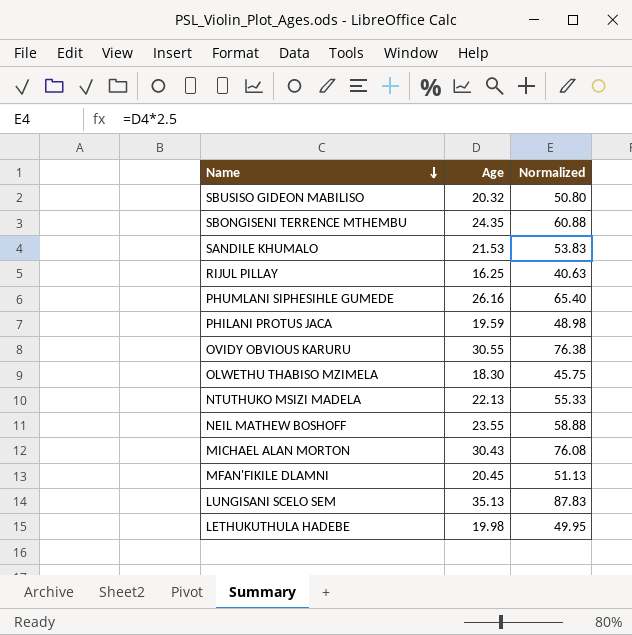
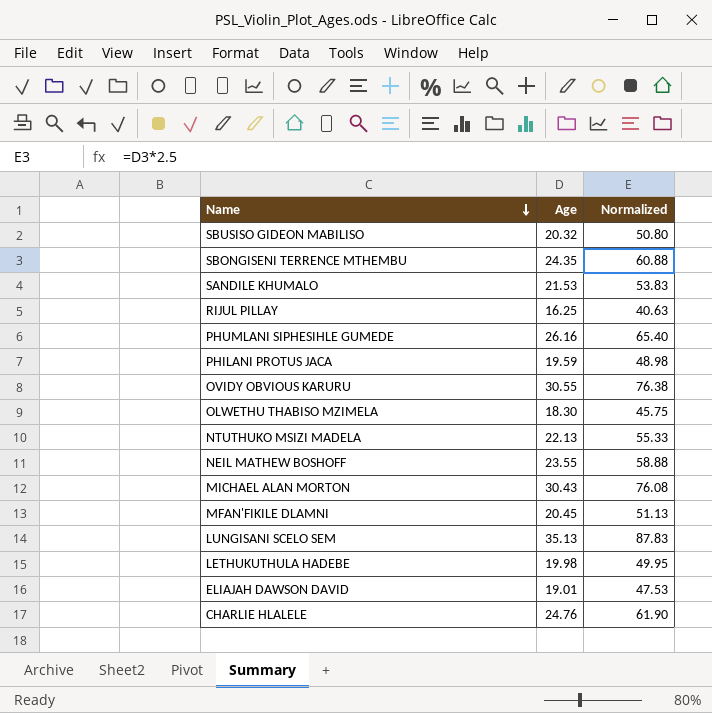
row ELIAJAH DAWSON DAVID: none -> 19.01 | 47.53
row CHARLIE HLALELE: none -> 24.76 | 61.90

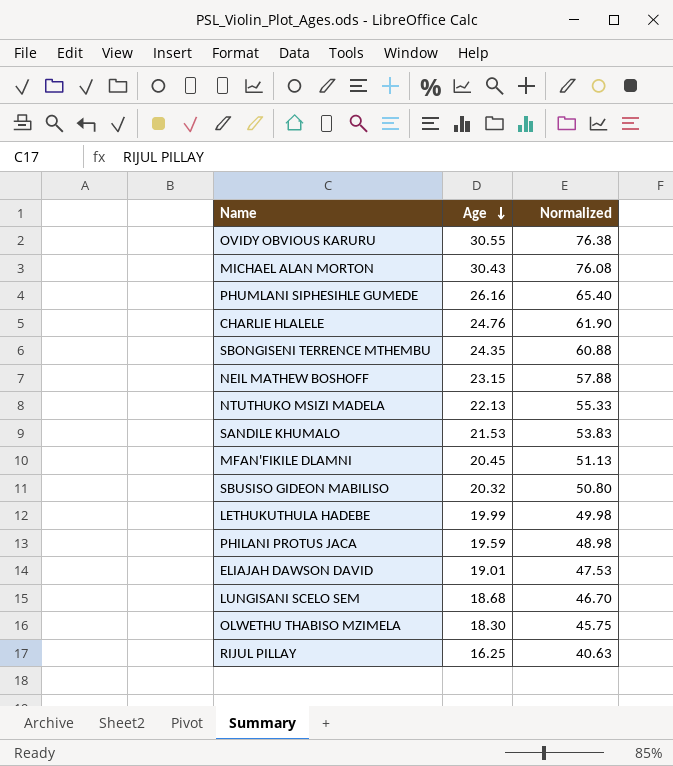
row order: Name descending -> Age descending
NEIL MATHEW BOSHOFF | Age: 23.55 -> 23.15
NEIL MATHEW BOSHOFF | Normalized: 58.88 -> 57.88
LETHUKUTHULA HADEBE | Age: 19.98 -> 19.99
LETHUKUTHULA HADEBE | Normalized: 49.95 -> 49.98
LUNGISANI SCELO SEM | Age: 35.13 -> 18.68
LUNGISANI SCELO SEM | Normalized: 87.83 -> 46.70

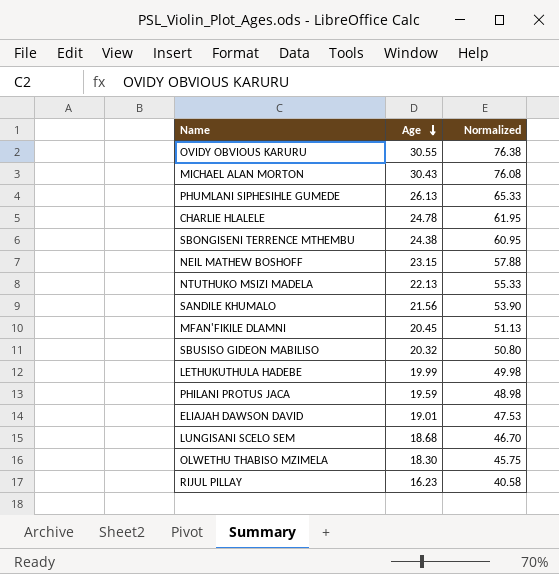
PHUMLANI SIPHESIHLE GUMEDE | Age: 26.16 -> 26.13
PHUMLANI SIPHESIHLE GUMEDE | Normalized: 65.40 -> 65.33
CHARLIE HLALELE | Age: 24.76 -> 24.78
CHARLIE HLALELE | Normalized: 61.90 -> 61.95
SBONGISENI TERRENCE MTHEMBU | Age: 24.35 -> 24.38
SBONGISENI TERRENCE MTHEMBU | Normalized: 60.88 -> 60.95
SANDILE KHUMALO | Age: 21.53 -> 21.56
SANDILE KHUMALO | Normalized: 53.83 -> 53.90
RIJUL PILLAY | Age: 16.25 -> 16.23
RIJUL PILLAY | Normalized: 40.63 -> 40.58

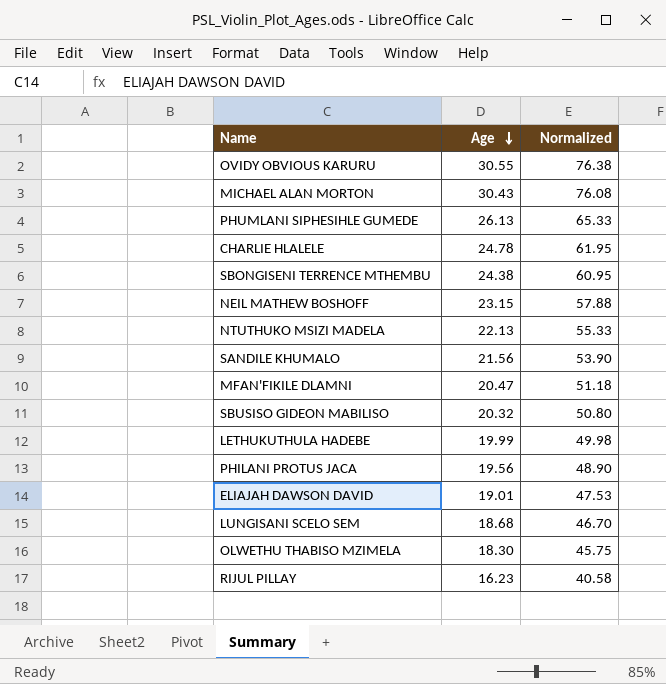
MFAN'FIKILE DLAMNI | Age: 20.45 -> 20.47
MFAN'FIKILE DLAMNI | Normalized: 51.13 -> 51.18
PHILANI PROTUS JACA | Age: 19.59 -> 19.56
PHILANI PROTUS JACA | Normalized: 48.98 -> 48.90

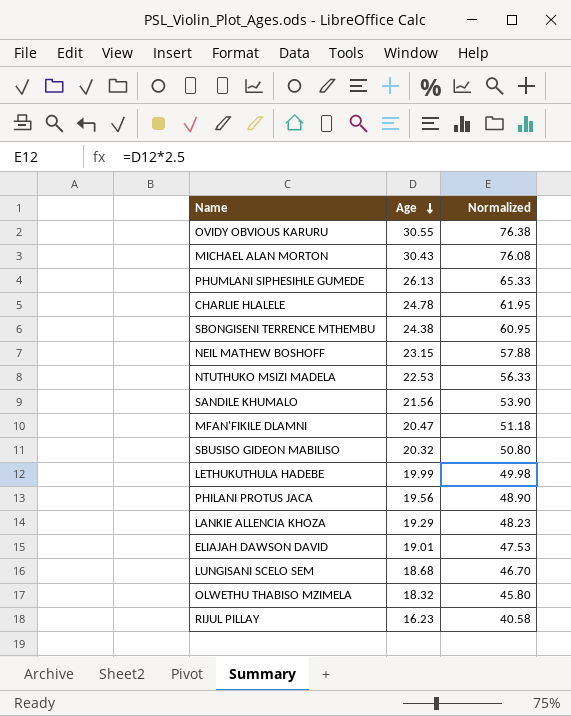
NTUTHUKO MSIZI MADELA | Age: 22.13 -> 22.53
NTUTHUKO MSIZI MADELA | Normalized: 55.33 -> 56.33
row LANKIE ALLENCIA KHOZA: none -> 19.29 | 48.23
OLWETHU THABISO MZIMELA | Age: 18.30 -> 18.32
OLWETHU THABISO MZIMELA | Normalized: 45.75 -> 45.80

